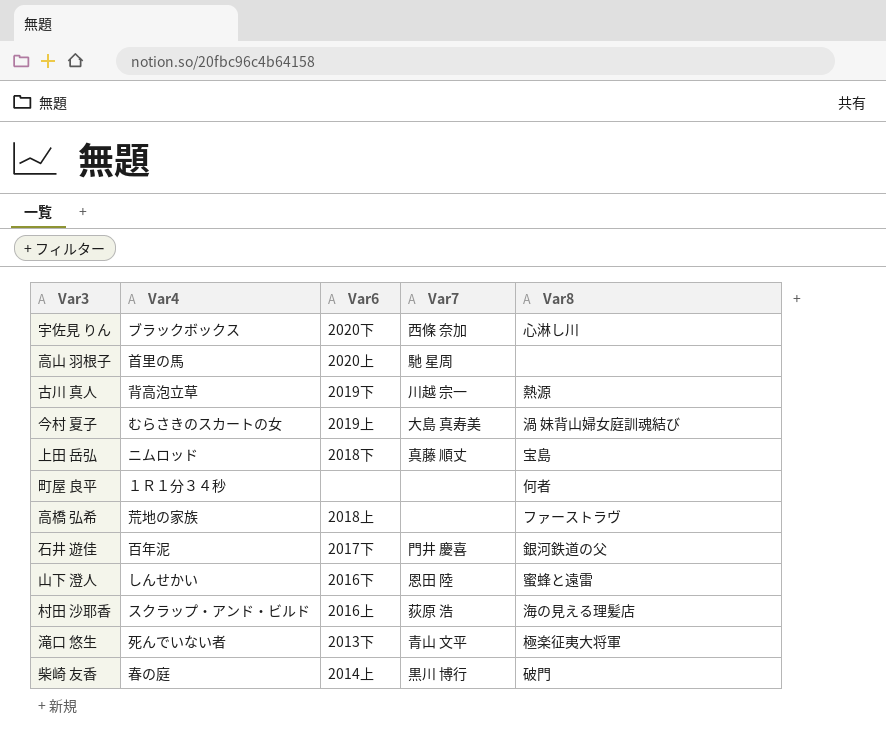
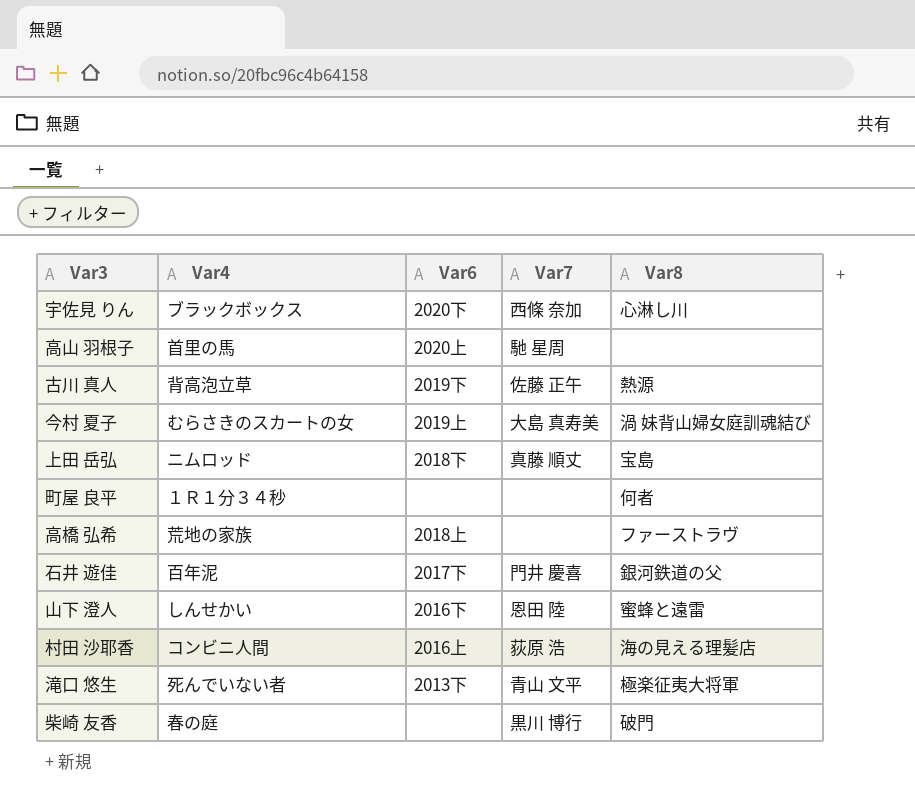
古川 真人 | Var7: 川越 宗一 -> 佐藤 正午
村田 沙耶香 | Var4: スクラップ・アンド・ビルド -> コンビニ人間
柴崎 友香 | Var6: 2014上 -> none

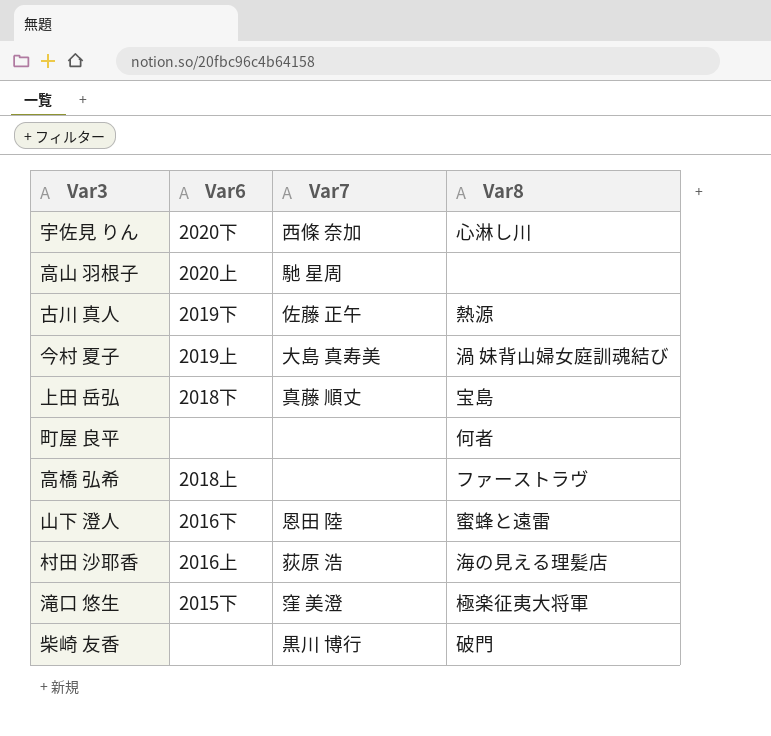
column Var4 | position: 2 -> none
row 石井 遊佳: 百年泥 | 2017下 | 門井 慶喜 | 銀河鉄道の父 -> none
滝口 悠生 | Var6: 2013下 -> 2015下
滝口 悠生 | Var7: 青山 文平 -> 窪 美澄

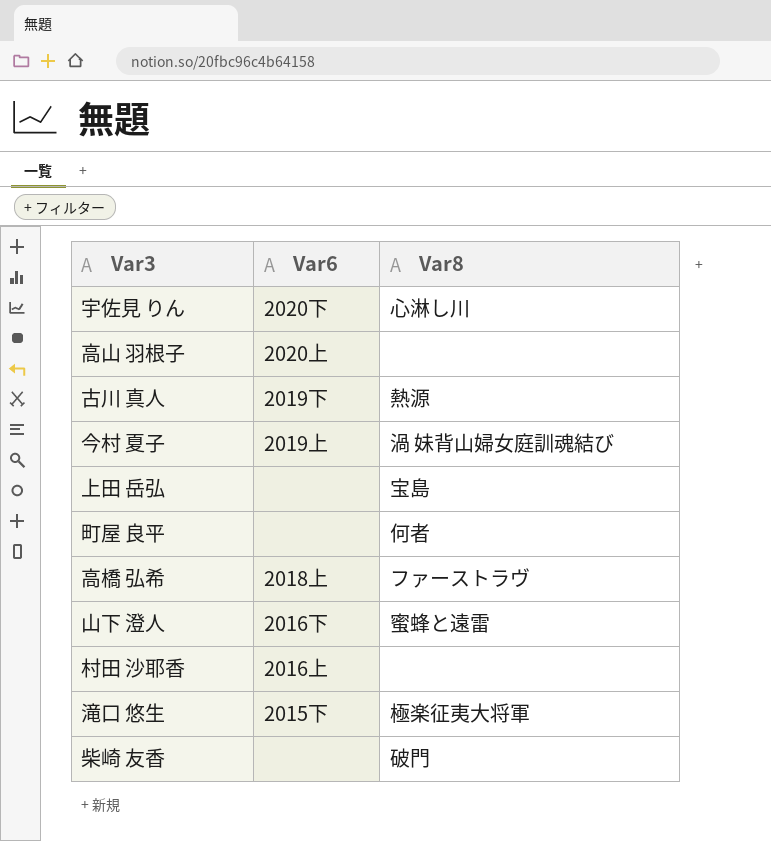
column Var7 | position: 3 -> none
上田 岳弘 | Var6: 2018下 -> none
村田 沙耶香 | Var8: 海の見える理髪店 -> none

